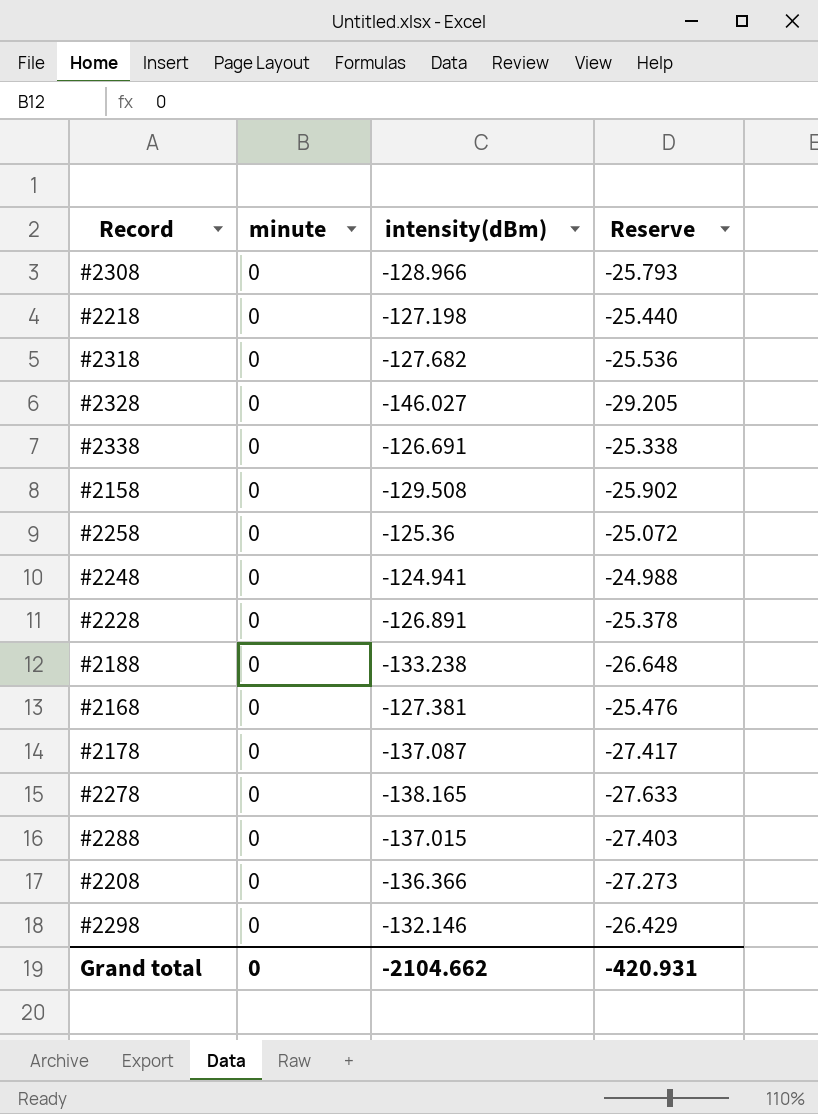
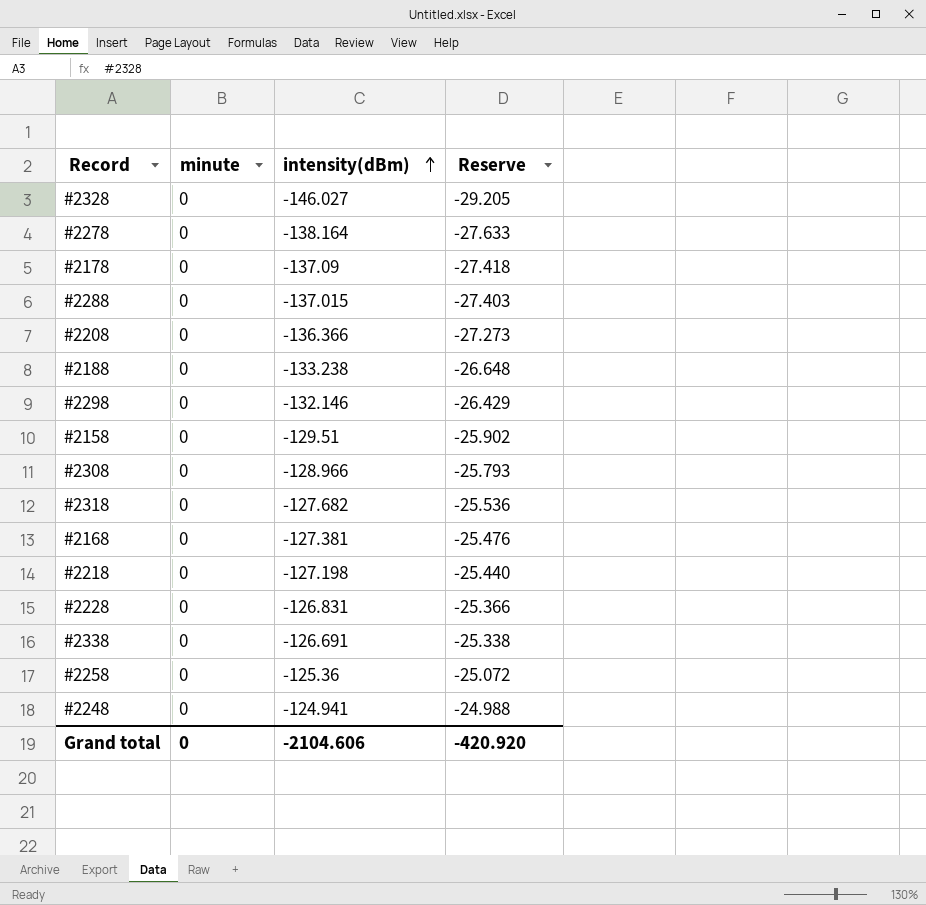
row order: none -> intensity(dBm) ascending
#2278 | intensity(dBm): -138.165 -> -138.164
#2178 | intensity(dBm): -137.087 -> -137.09
#2178 | Reserve: -27.417 -> -27.418
#2158 | intensity(dBm): -129.508 -> -129.51
#2228 | intensity(dBm): -126.891 -> -126.831
#2228 | Reserve: -25.378 -> -25.366
Grand total | intensity(dBm): -2104.662 -> -2104.606
Grand total | Reserve: -420.931 -> -420.920

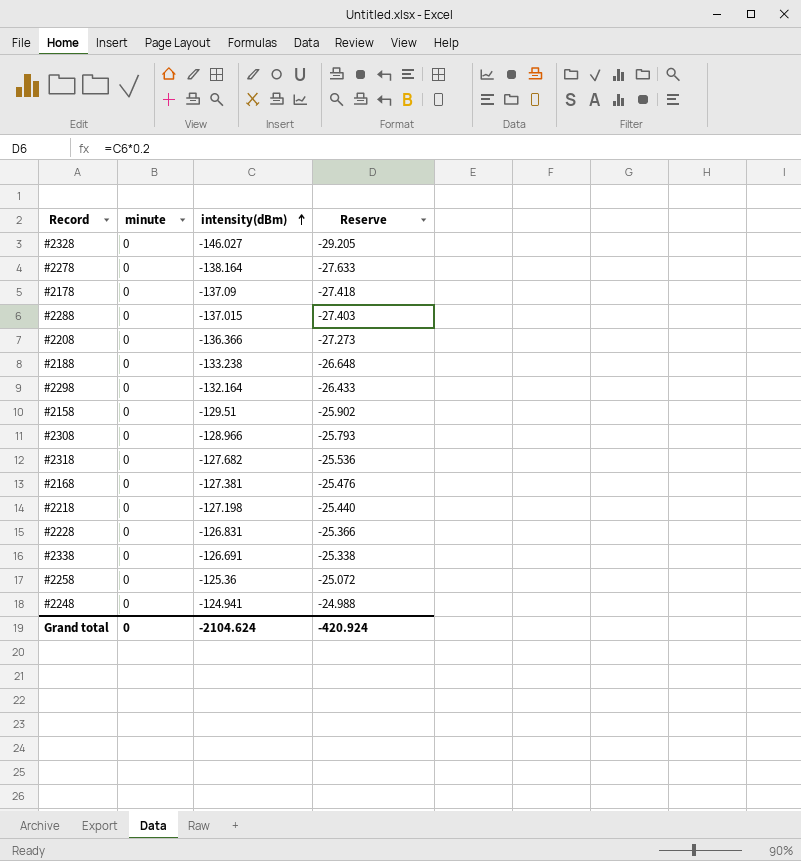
#2298 | intensity(dBm): -132.146 -> -132.164
#2298 | Reserve: -26.429 -> -26.433
Grand total | intensity(dBm): -2104.606 -> -2104.624
Grand total | Reserve: -420.920 -> -420.924

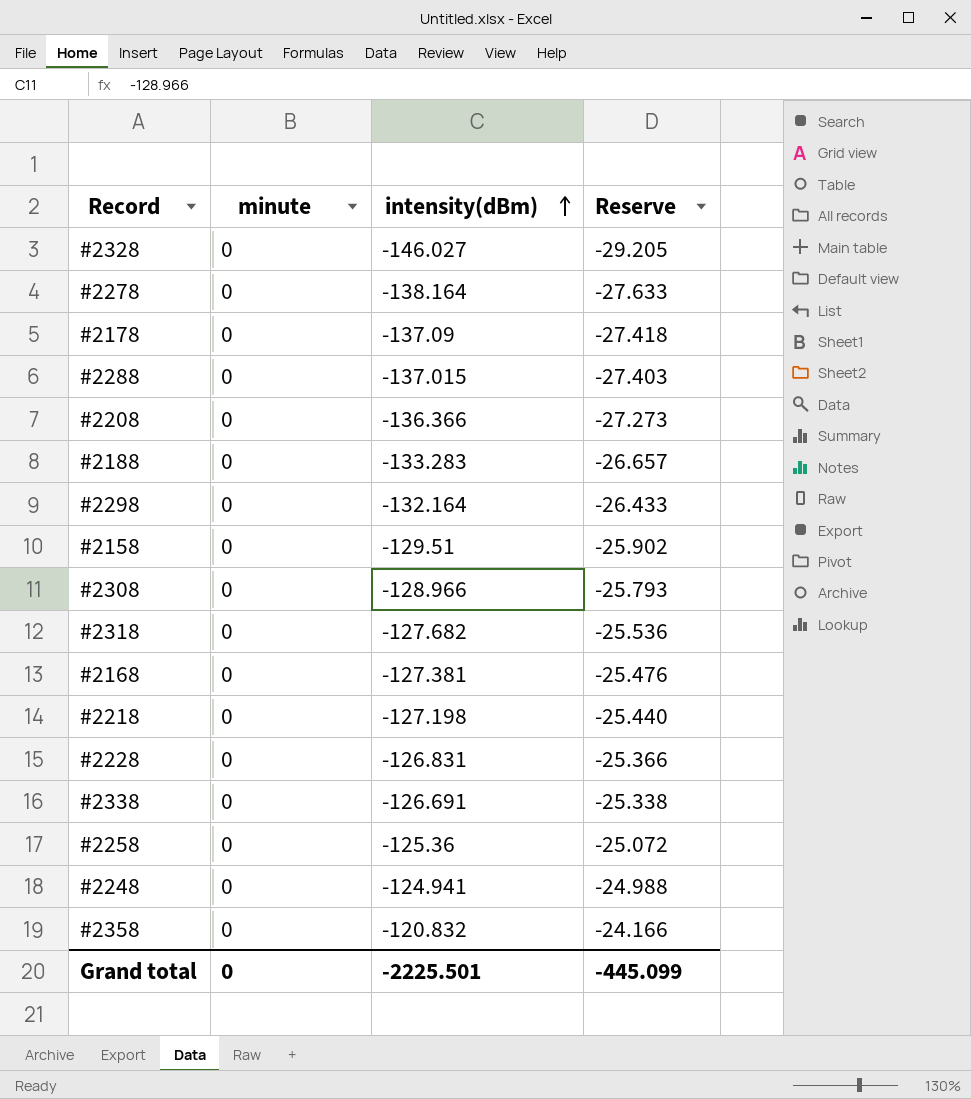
#2188 | intensity(dBm): -133.238 -> -133.283
#2188 | Reserve: -26.648 -> -26.657
row #2358: none -> 0 | -120.832 | -24.166
Grand total | intensity(dBm): -2104.624 -> -2225.501
Grand total | Reserve: -420.924 -> -445.099

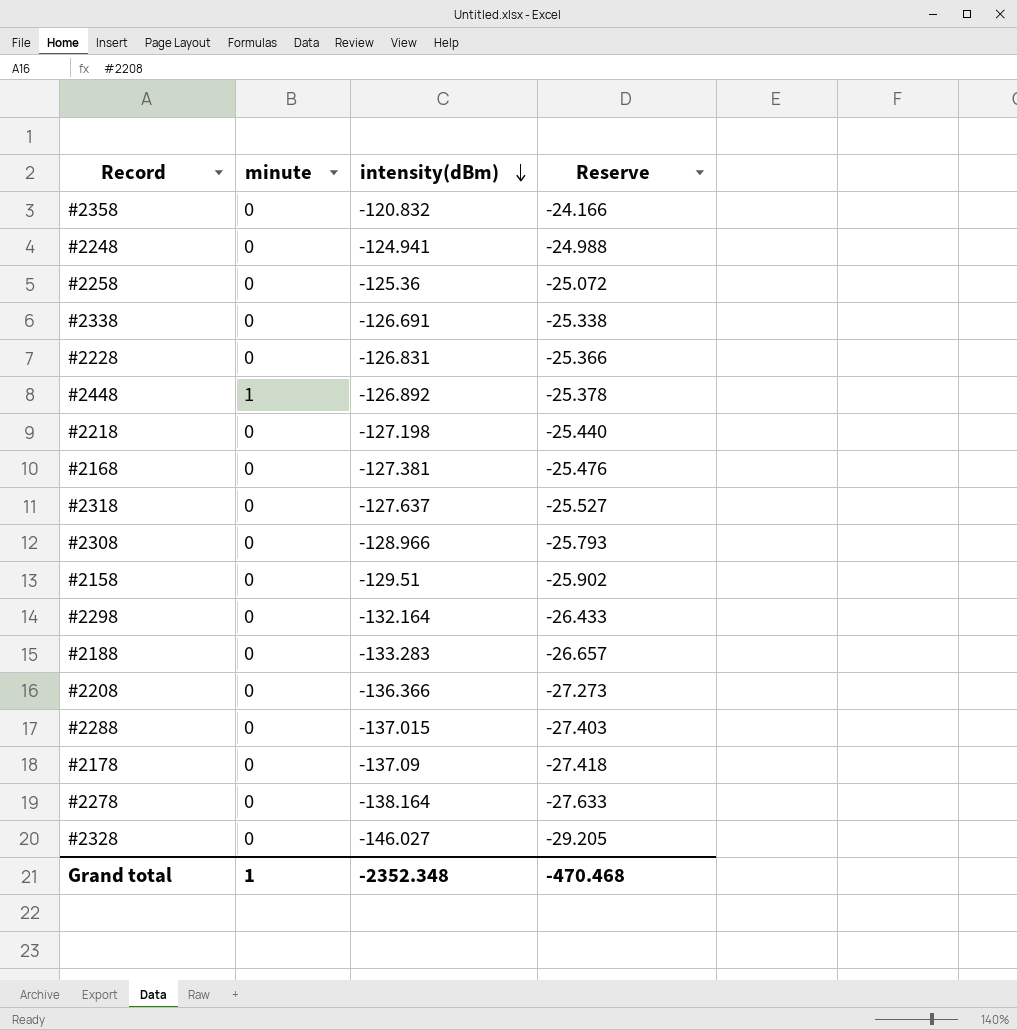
row order: intensity(dBm) ascending -> intensity(dBm) descending
row #2448: none -> 1 | -126.892 | -25.378
#2318 | intensity(dBm): -127.682 -> -127.637
#2318 | Reserve: -25.536 -> -25.527
Grand total | minute: 0 -> 1
Grand total | intensity(dBm): -2225.501 -> -2352.348
Grand total | Reserve: -445.099 -> -470.468

